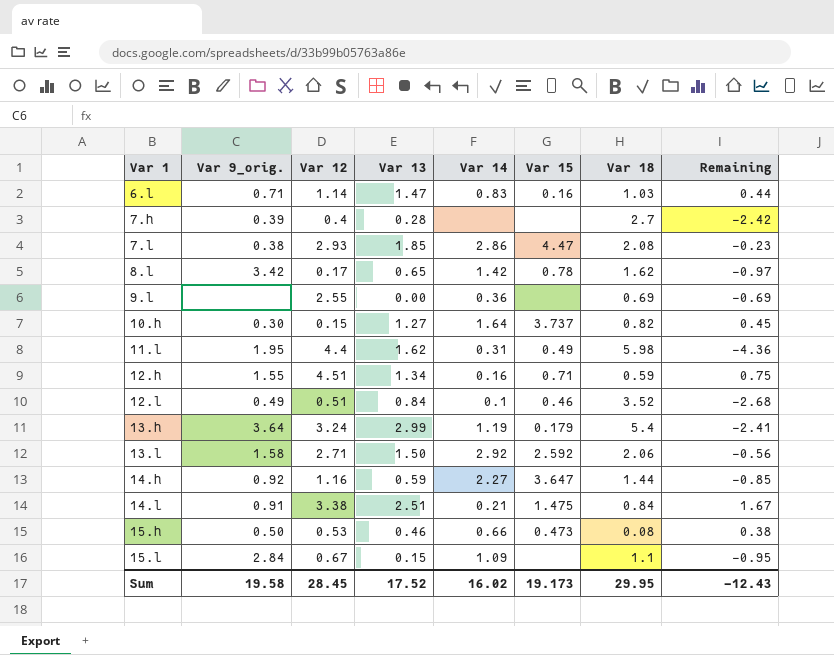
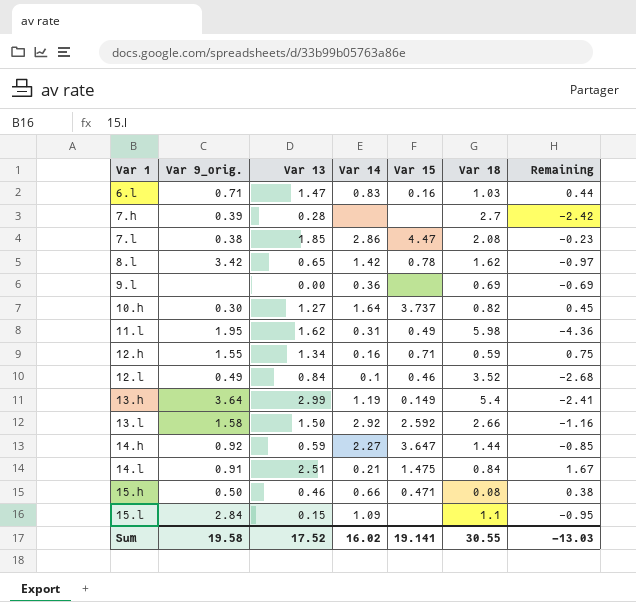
column Var 12 | position: 3 -> none
13.h | Var 15: 0.179 -> 0.149
13.l | Var 18: 2.06 -> 2.66
13.l | Remaining: -0.56 -> -1.16
15.h | Var 15: 0.473 -> 0.471
Sum | Var 15: 19.173 -> 19.141
Sum | Var 18: 29.95 -> 30.55
Sum | Remaining: -12.43 -> -13.03

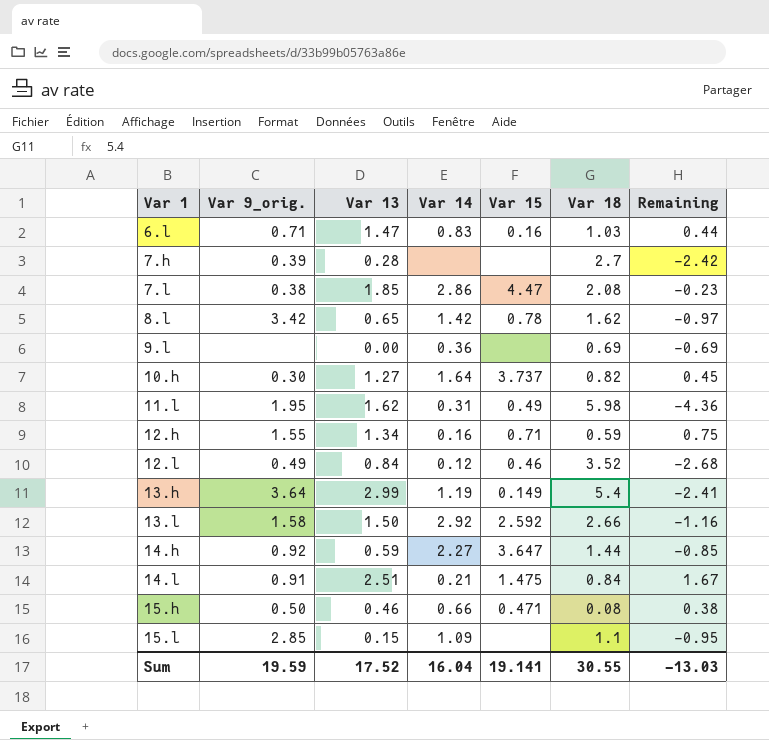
12.l | Var 14: 0.1 -> 0.12
15.l | Var 9_orig.: 2.84 -> 2.85
Sum | Var 9_orig.: 19.58 -> 19.59
Sum | Var 14: 16.02 -> 16.04

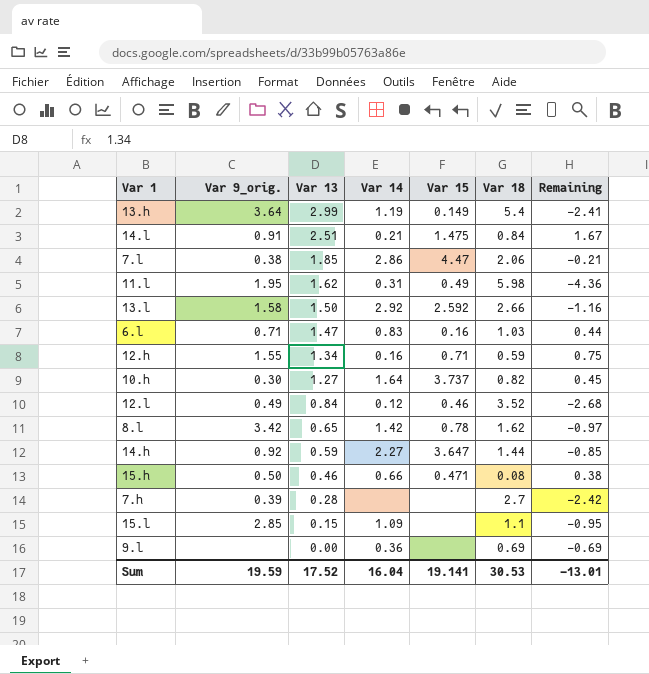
row order: Var 1 ascending -> Var 13 descending
7.l | Var 18: 2.08 -> 2.06
7.l | Remaining: -0.23 -> -0.21
Sum | Var 18: 30.55 -> 30.53
Sum | Remaining: -13.03 -> -13.01

